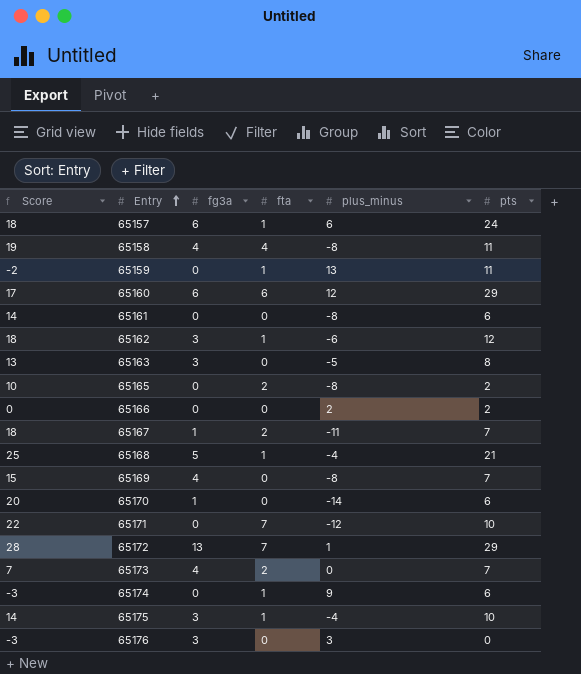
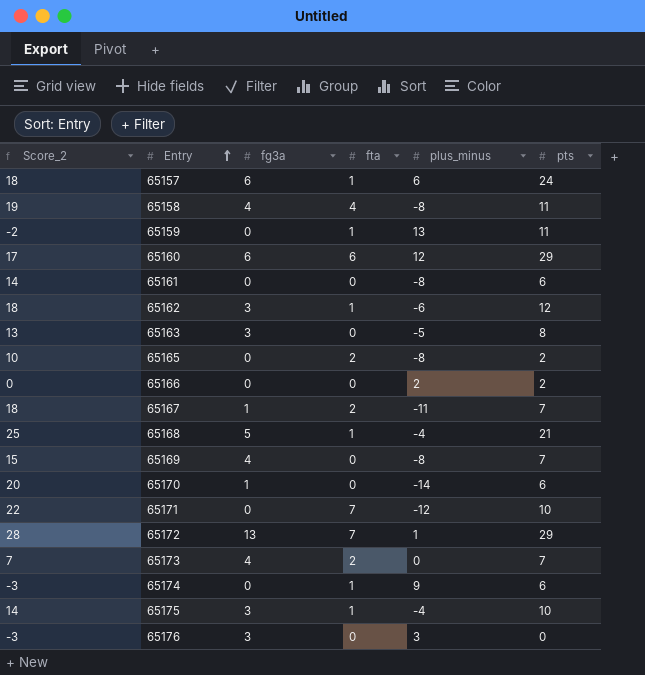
column name: Score -> Score_2

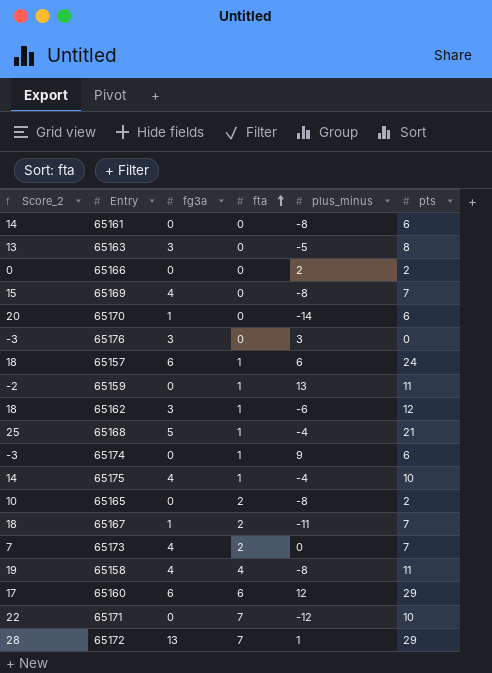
row order: Entry ascending -> fta ascending
65175 | fg3a: 3 -> 4

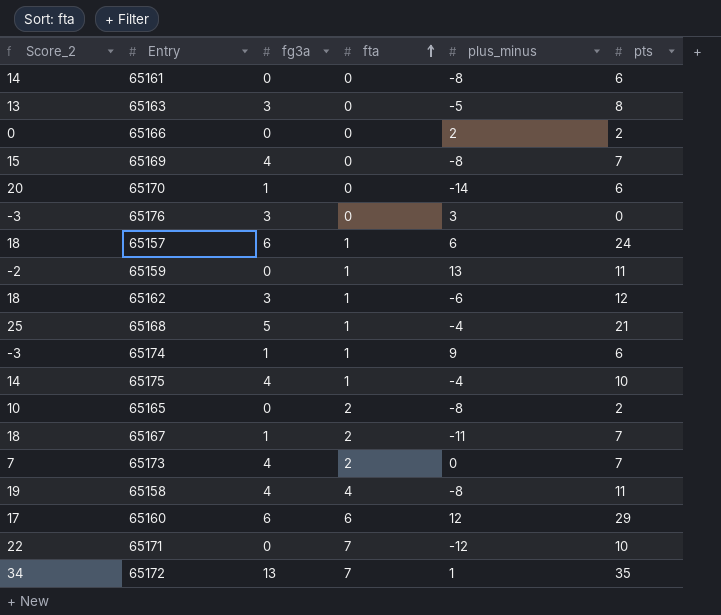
65174 | fg3a: 0 -> 1
65172 | Score_2: 28 -> 34
65172 | pts: 29 -> 35

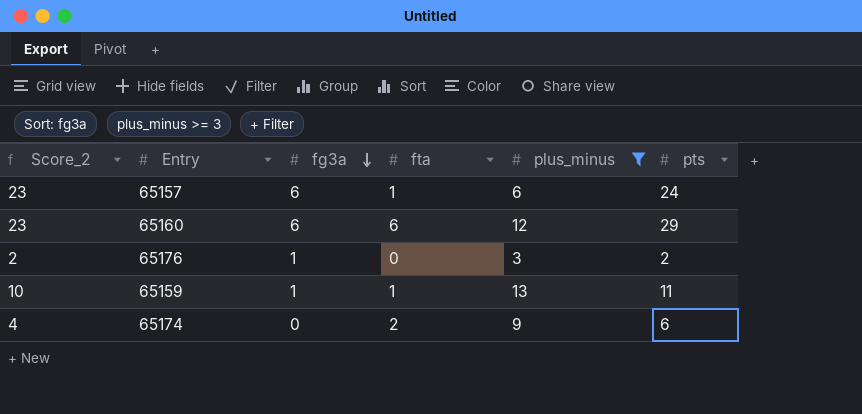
filter: none -> plus_minus >= 3
row order: fta ascending -> fg3a descending
column Score_2 | formula: [pts] - [plus_minus] -> [pts] - [fta]
65176 | fg3a: 3 -> 1
65176 | pts: 0 -> 2
65159 | fg3a: 0 -> 1
65174 | fg3a: 1 -> 0
65174 | fta: 1 -> 2

